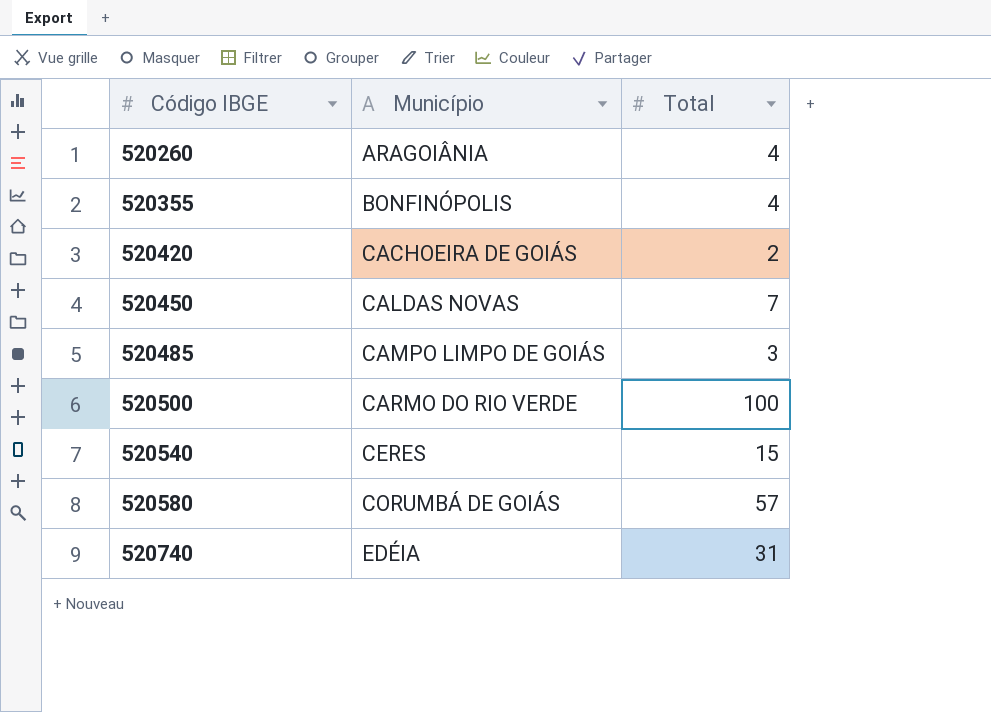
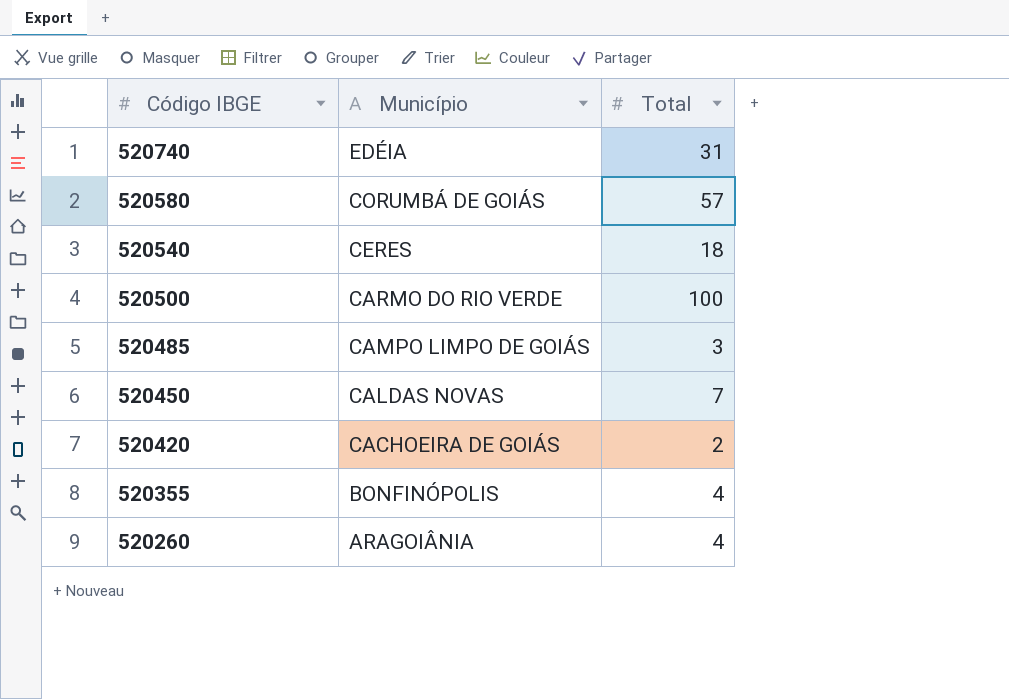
row order: Código IBGE ascending -> Código IBGE descending
520540 | Total: 15 -> 18

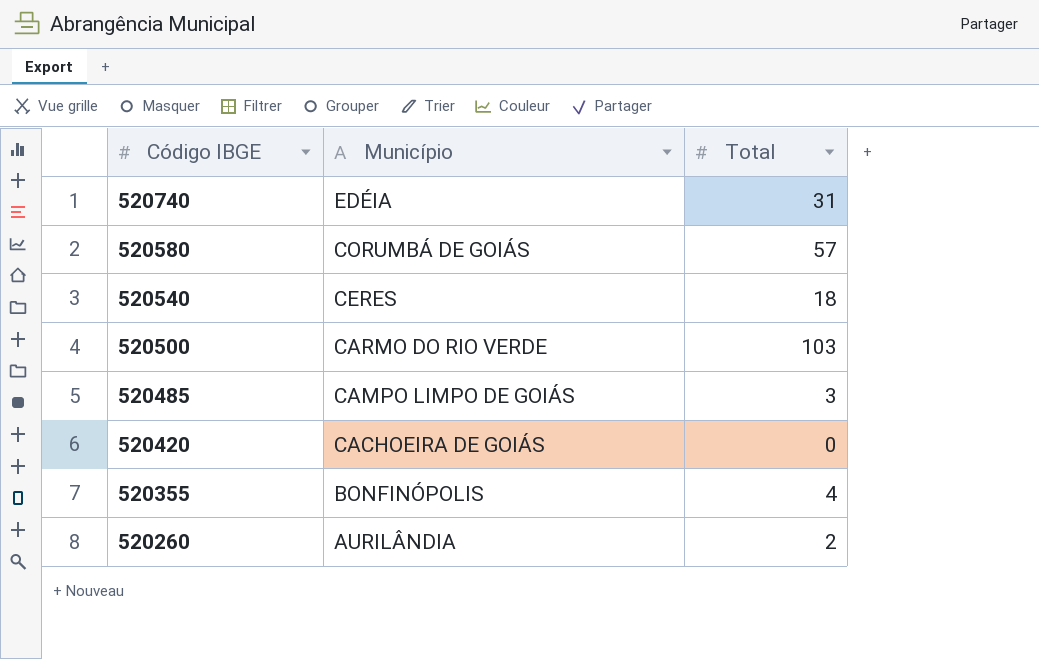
row 520450: CALDAS NOVAS | 7 -> none
520500 | Total: 100 -> 103
520420 | Total: 2 -> 0
520260 | Município: ARAGOIÂNIA -> AURILÂNDIA
520260 | Total: 4 -> 2

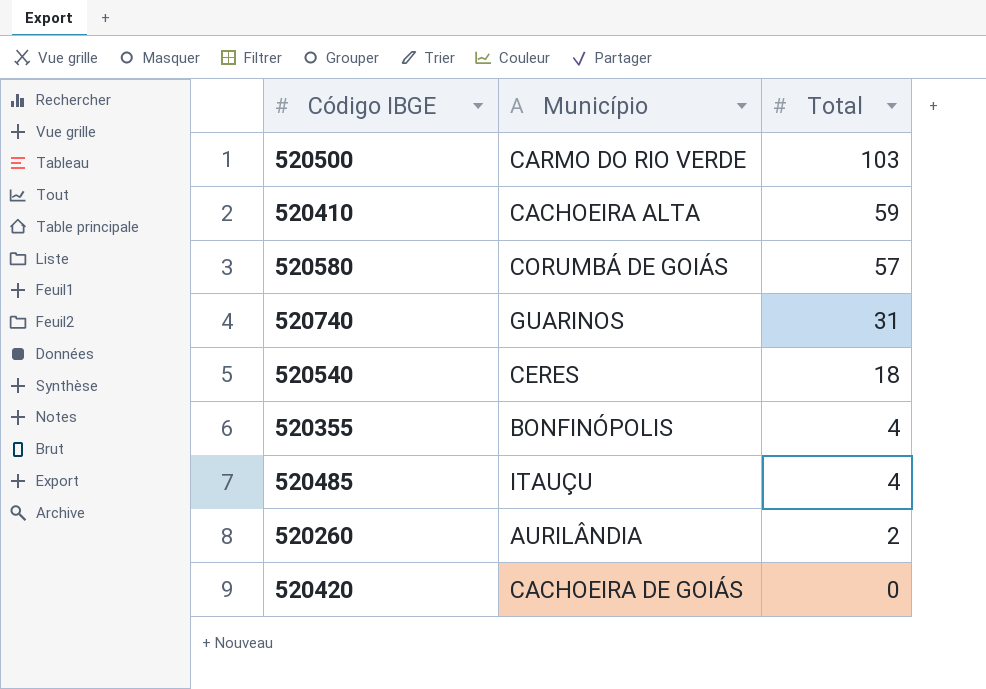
row order: Código IBGE descending -> Total descending
row 520410: none -> CACHOEIRA ALTA | 59
520740 | Município: EDÉIA -> GUARINOS
520485 | Município: CAMPO LIMPO DE GOIÁS -> ITAUÇU
520485 | Total: 3 -> 4

